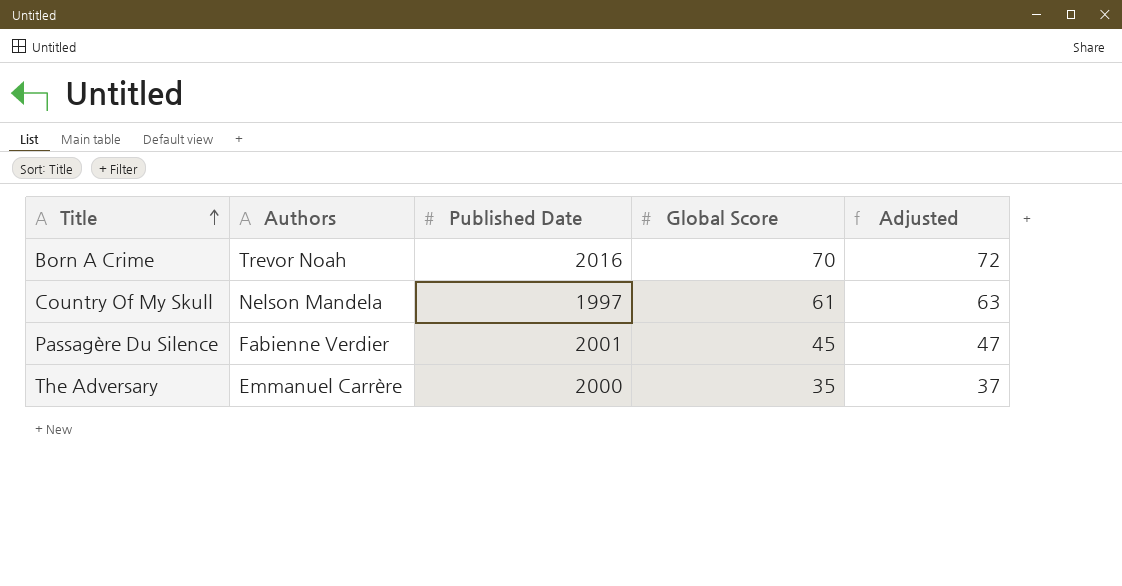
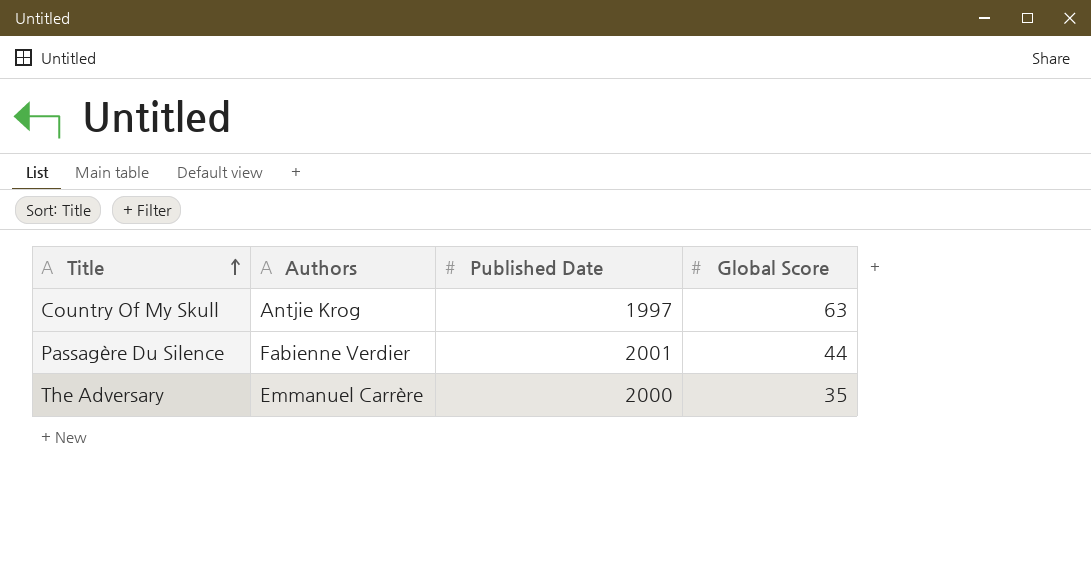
column Adjusted | formula: [Global Score] + 2 -> none
row Born A Crime: Trevor Noah | 2016 | 70 | 72 -> none
Country Of My Skull | Authors: Nelson Mandela -> Antjie Krog
Country Of My Skull | Global Score: 61 -> 63
Passagère Du Silence | Global Score: 45 -> 44

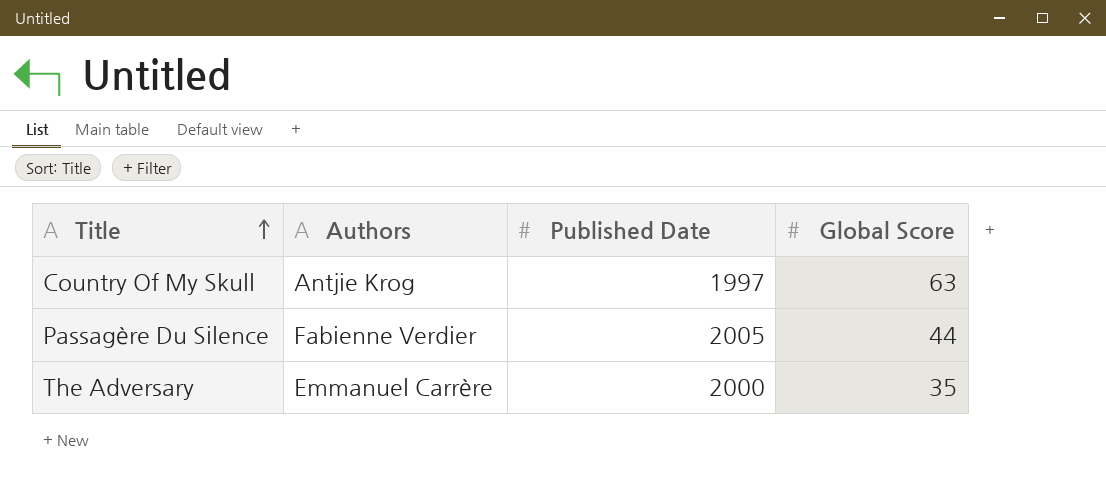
Passagère Du Silence | Published Date: 2001 -> 2005

